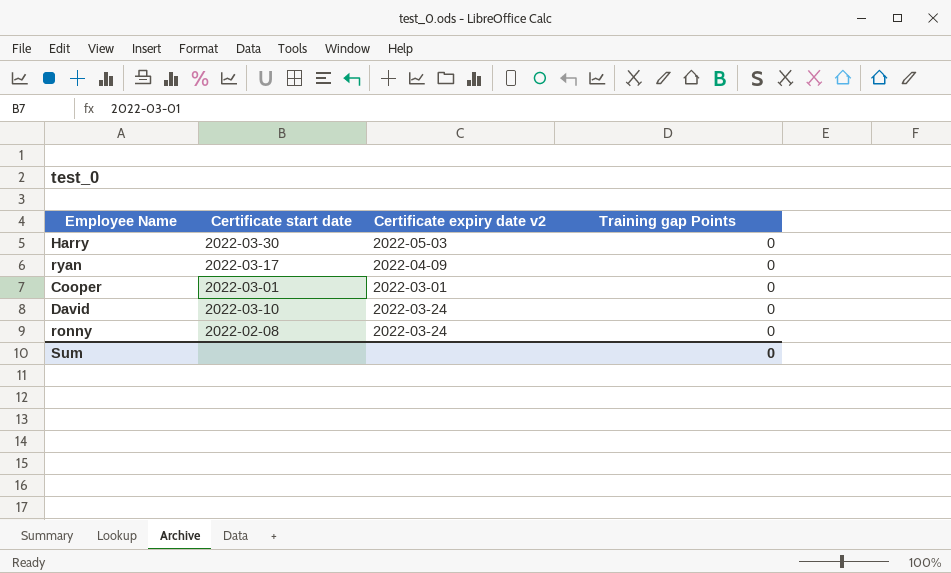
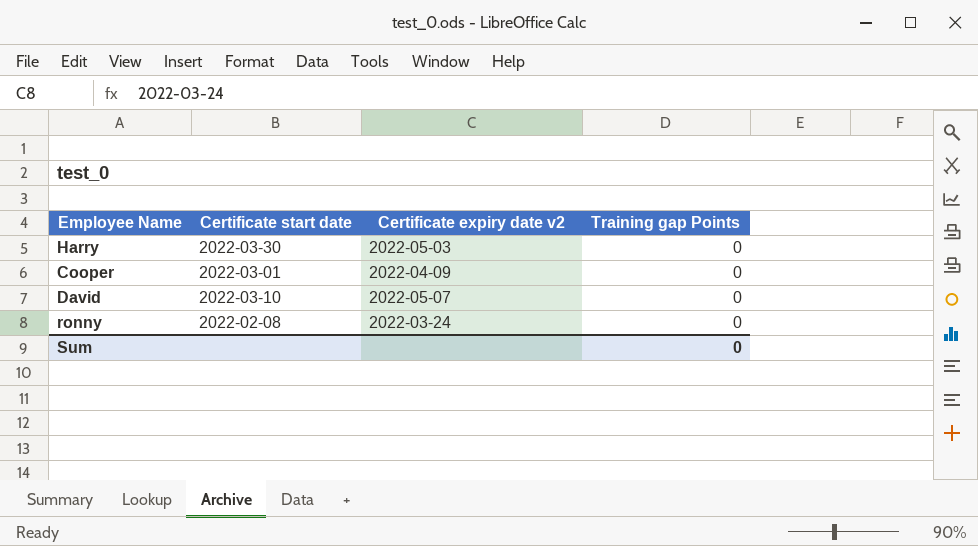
row ryan: 2022-03-17 | 2022-04-09 | 0 -> none
Cooper | Certificate expiry date v2: 2022-03-01 -> 2022-04-09
David | Certificate expiry date v2: 2022-03-24 -> 2022-05-07

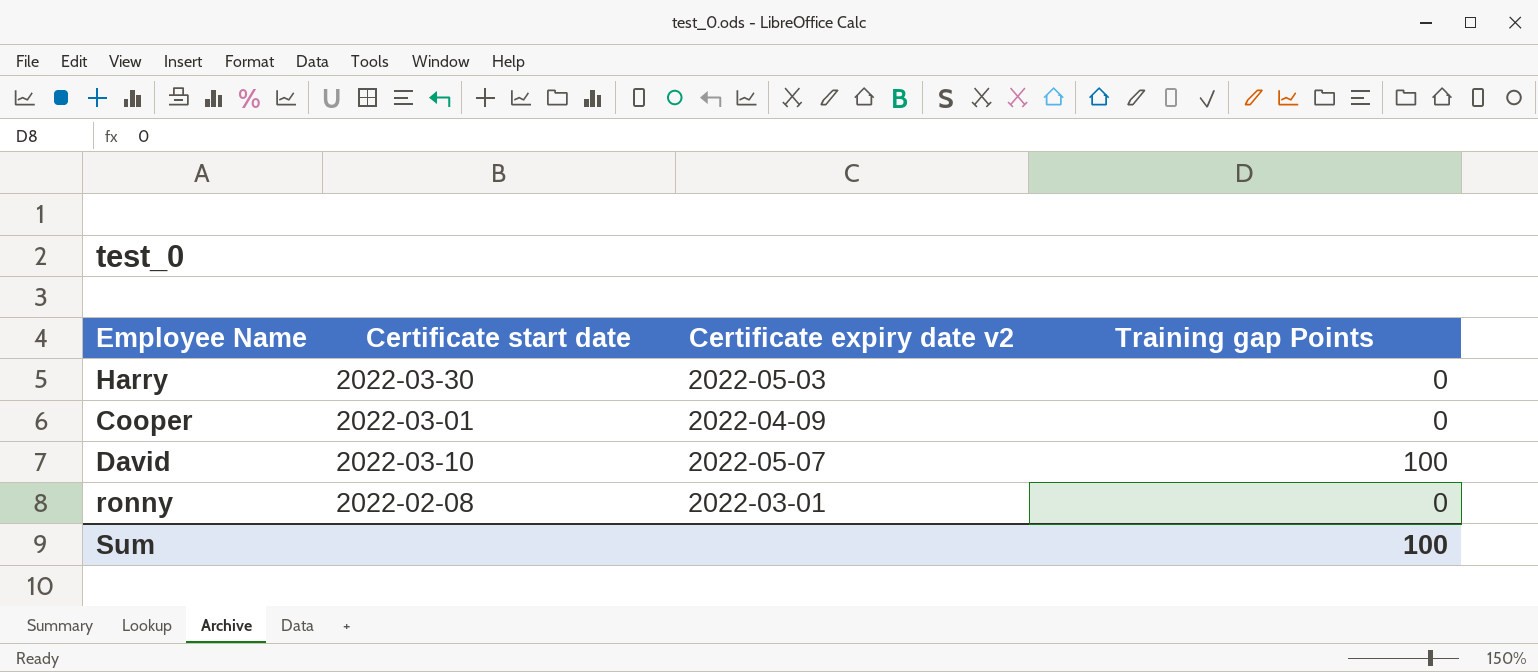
David | Training gap Points: 0 -> 100
ronny | Certificate expiry date v2: 2022-03-24 -> 2022-03-01
Sum | Training gap Points: 0 -> 100

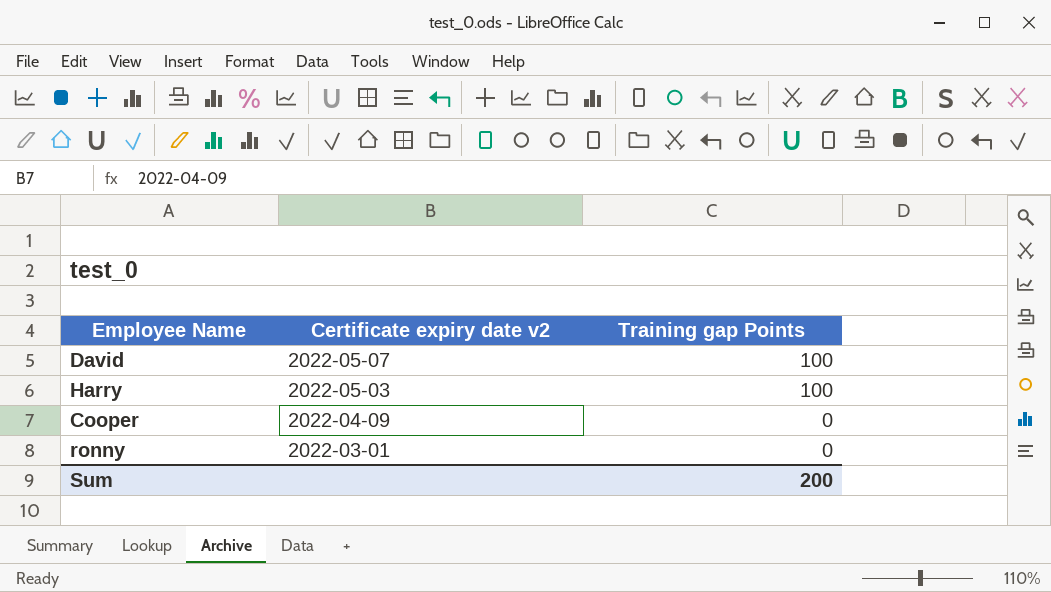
row order: none -> Certificate expiry date v2 descending
column Certificate start date | position: 2 -> none
Harry | Training gap Points: 0 -> 100
Sum | Training gap Points: 100 -> 200

